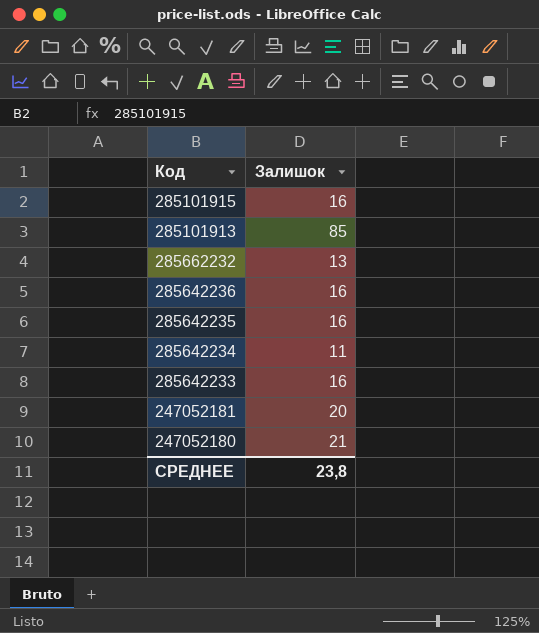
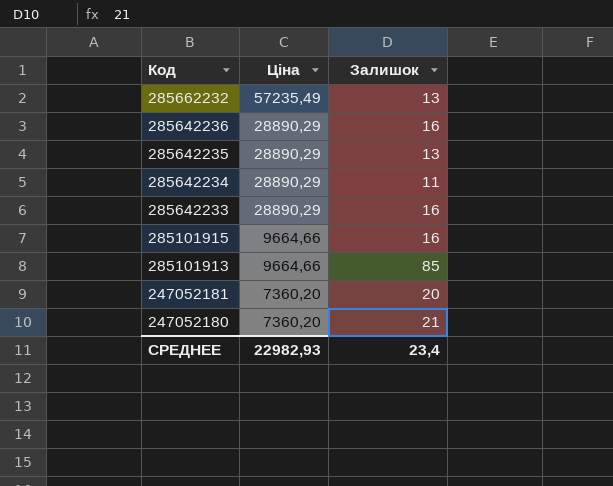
row order: none -> Код descending
column Ціна | position: none -> 2
285642235 | Залишок: 16 -> 13
СРЕДНЕЕ | Залишок: 23,8 -> 23,4

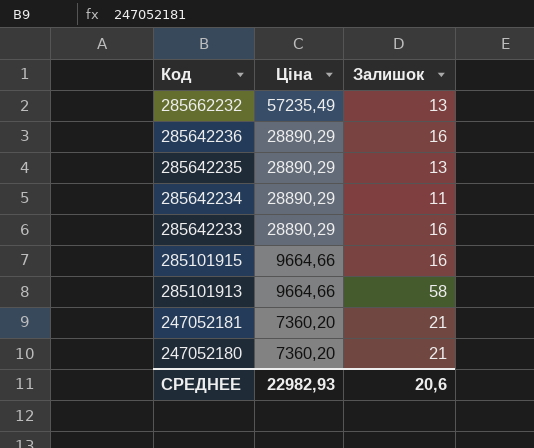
285101913 | Залишок: 85 -> 58
247052181 | Залишок: 20 -> 21
СРЕДНЕЕ | Залишок: 23,4 -> 20,6

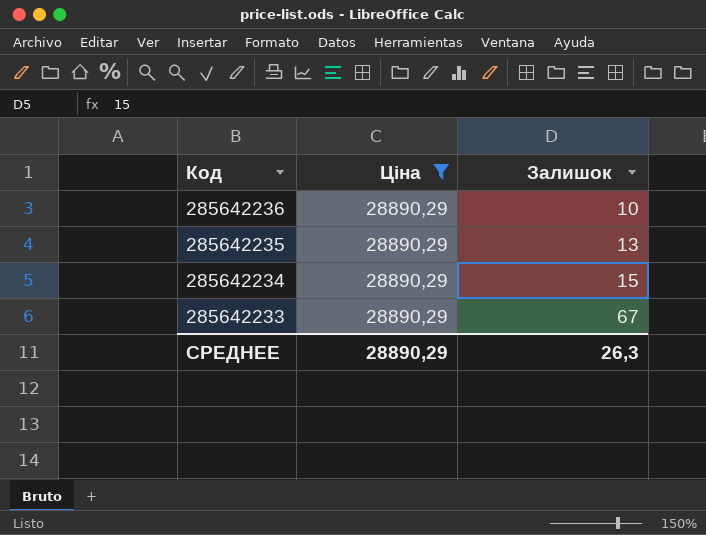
filter: none -> Ціна = 28890,29
285642236 | Залишок: 16 -> 10
285642234 | Залишок: 11 -> 15
285642233 | Залишок: 16 -> 67
СРЕДНЕЕ | Ціна: 22982,93 -> 28890,29
СРЕДНЕЕ | Залишок: 20,6 -> 26,3

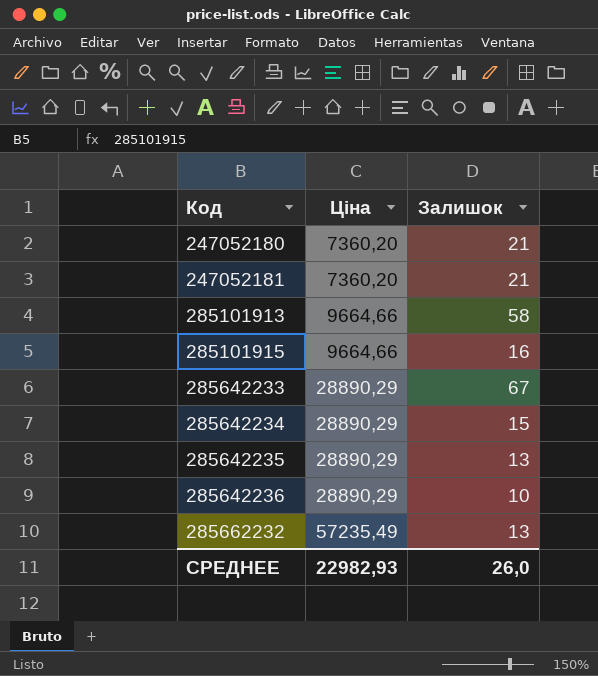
filter: Ціна = 28890,29 -> none
row order: Код descending -> Код ascending
СРЕДНЕЕ | Ціна: 28890,29 -> 22982,93
СРЕДНЕЕ | Залишок: 26,3 -> 26,0

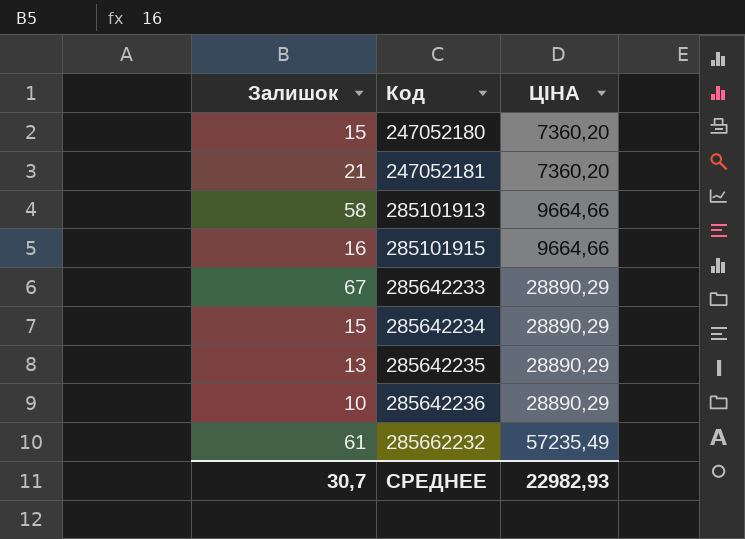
column Залишок | position: 3 -> 1
column name: Ціна -> ЦІНА
247052180 | Залишок: 21 -> 15
285662232 | Залишок: 13 -> 61
СРЕДНЕЕ | Залишок: 26,0 -> 30,7

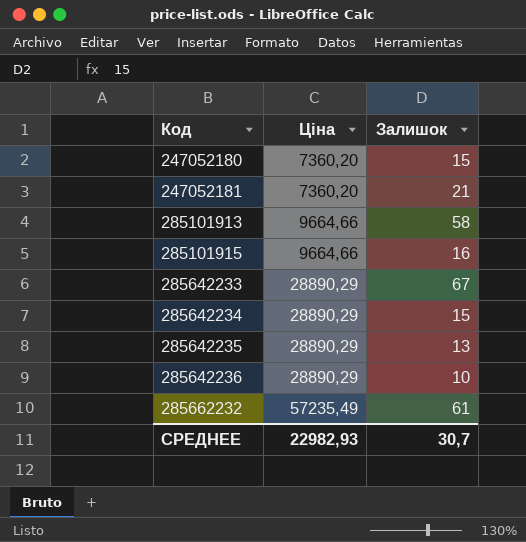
column name: ЦІНА -> Ціна
column Залишок | position: 1 -> 3

